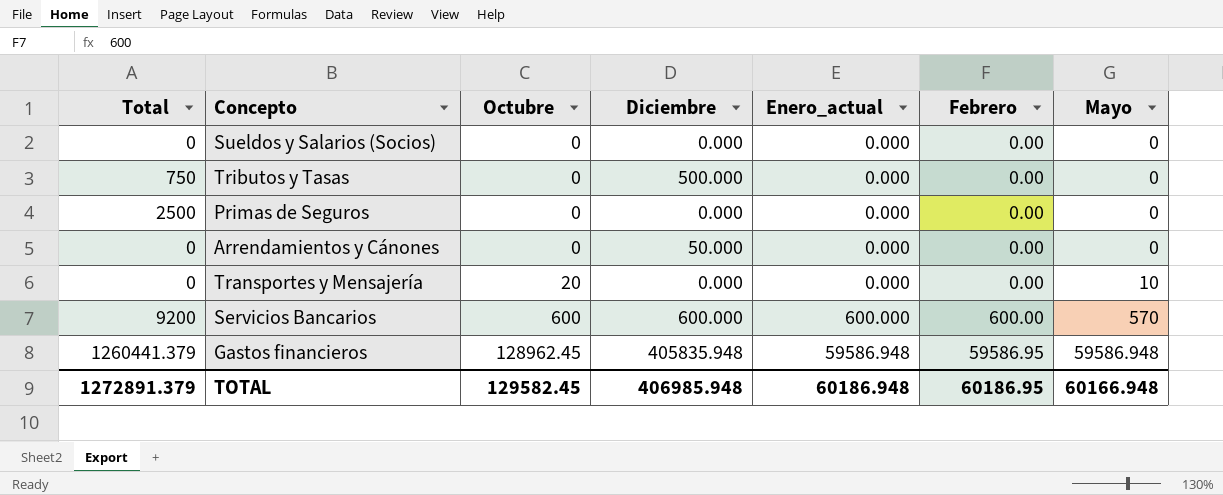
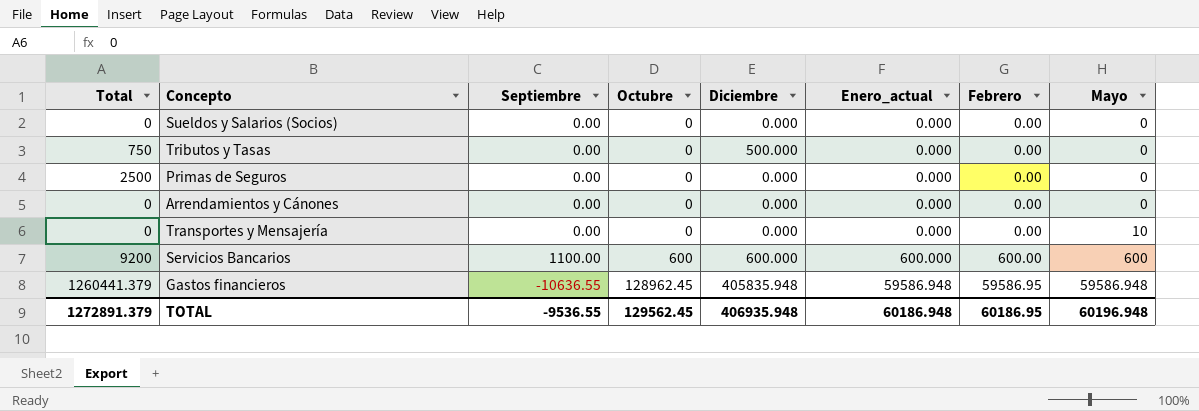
column Septiembre | position: none -> 3
Arrendamientos y Cánones | Diciembre: 50.000 -> 0.000
Transportes y Mensajería | Octubre: 20 -> 0
Servicios Bancarios | Mayo: 570 -> 600
TOTAL | Octubre: 129582.45 -> 129562.45
TOTAL | Diciembre: 406985.948 -> 406935.948
TOTAL | Mayo: 60166.948 -> 60196.948

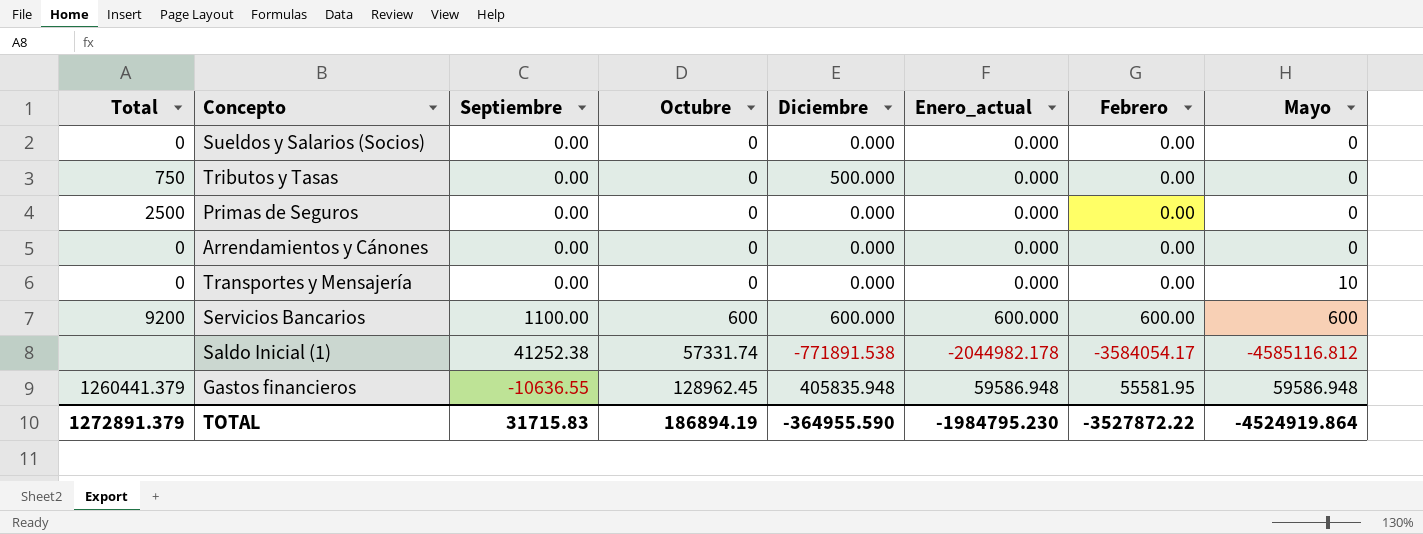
row Saldo Inicial (1): none -> none | 41252.38 | 57331.74 | -771891.538 | -2044982.178 | -3584054.17 | -4585116.812
Gastos financieros | Febrero: 59586.95 -> 55581.95
TOTAL | Septiembre: -9536.55 -> 31715.83
TOTAL | Octubre: 129562.45 -> 186894.19
TOTAL | Diciembre: 406935.948 -> -364955.590
TOTAL | Enero_actual: 60186.948 -> -1984795.230
TOTAL | Febrero: 60186.95 -> -3527872.22
TOTAL | Mayo: 60196.948 -> -4524919.864

